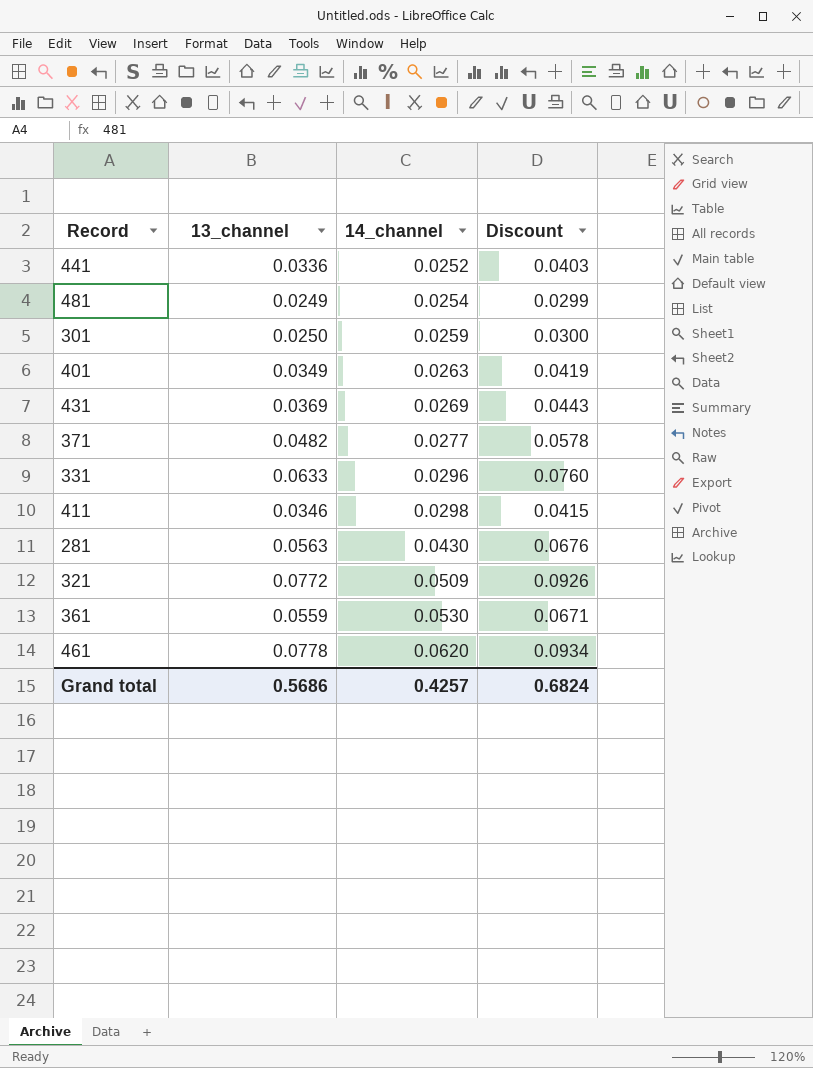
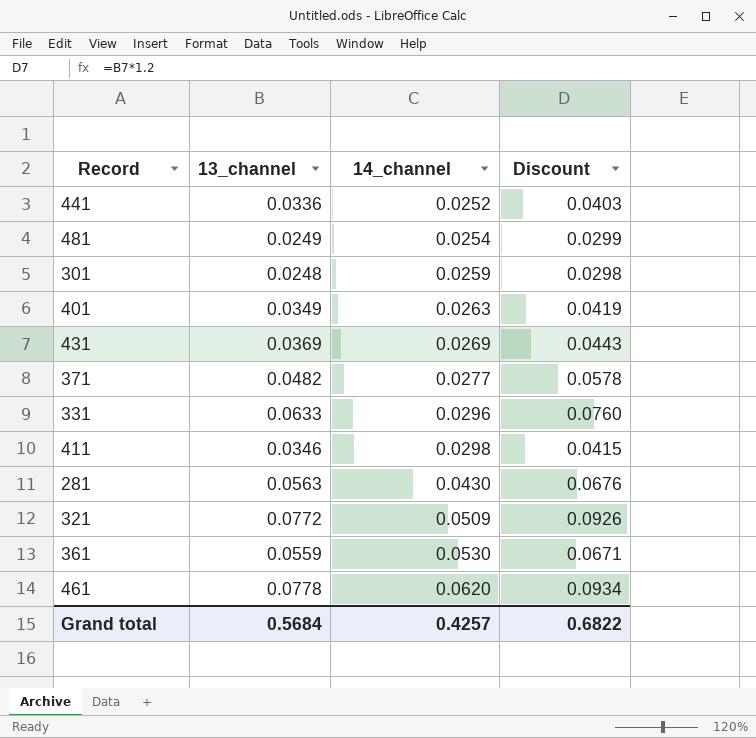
301 | 13_channel: 0.0250 -> 0.0248
301 | Discount: 0.0300 -> 0.0298
Grand total | 13_channel: 0.5686 -> 0.5684
Grand total | Discount: 0.6824 -> 0.6822

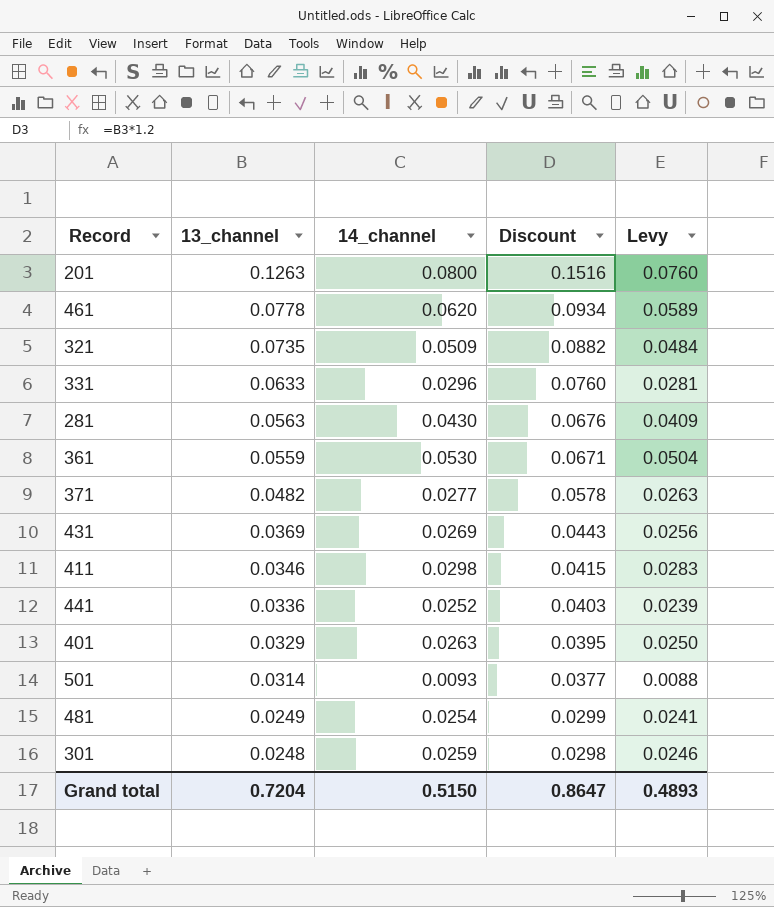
row order: 14_channel ascending -> 13_channel descending
column Levy | formula: none -> [14_channel] * 0.95
row 201: none -> 0.1263 | 0.0800 | 0.1516 | 0.0760
321 | 13_channel: 0.0772 -> 0.0735
321 | Discount: 0.0926 -> 0.0882
401 | 13_channel: 0.0349 -> 0.0329
401 | Discount: 0.0419 -> 0.0395
row 501: none -> 0.0314 | 0.0093 | 0.0377 | 0.0088
Grand total | 13_channel: 0.5684 -> 0.7204
Grand total | 14_channel: 0.4257 -> 0.5150
Grand total | Discount: 0.6822 -> 0.8647

